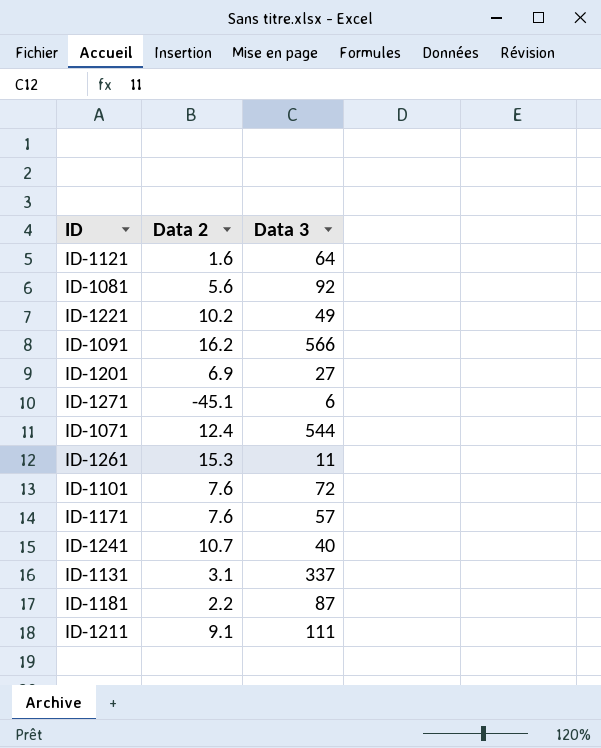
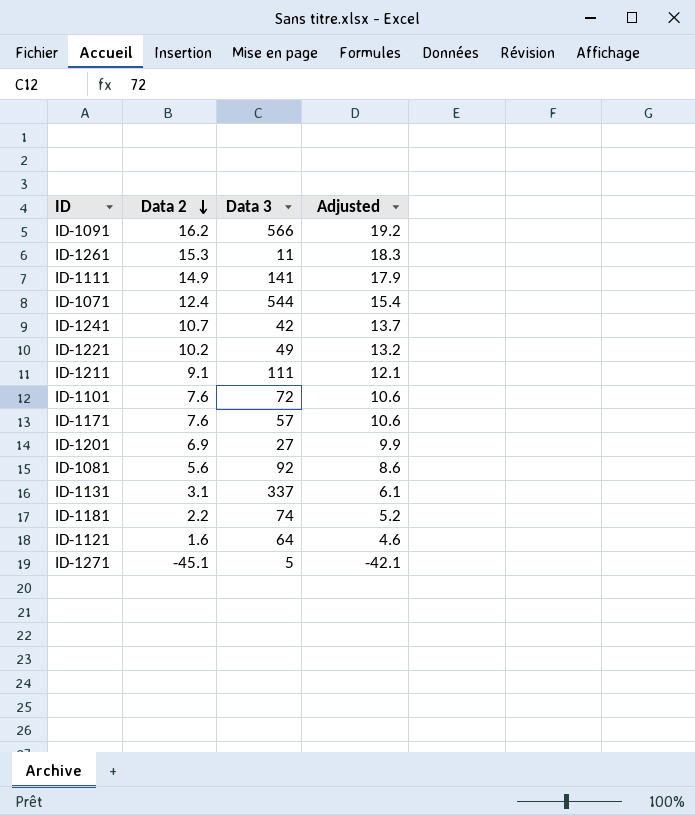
row order: none -> Data 2 descending
column Adjusted | formula: none -> [Data 2] + 3
row ID-1111: none -> 14.9 | 141 | 17.9
ID-1241 | Data 3: 40 -> 42
ID-1181 | Data 3: 87 -> 74
ID-1271 | Data 3: 6 -> 5

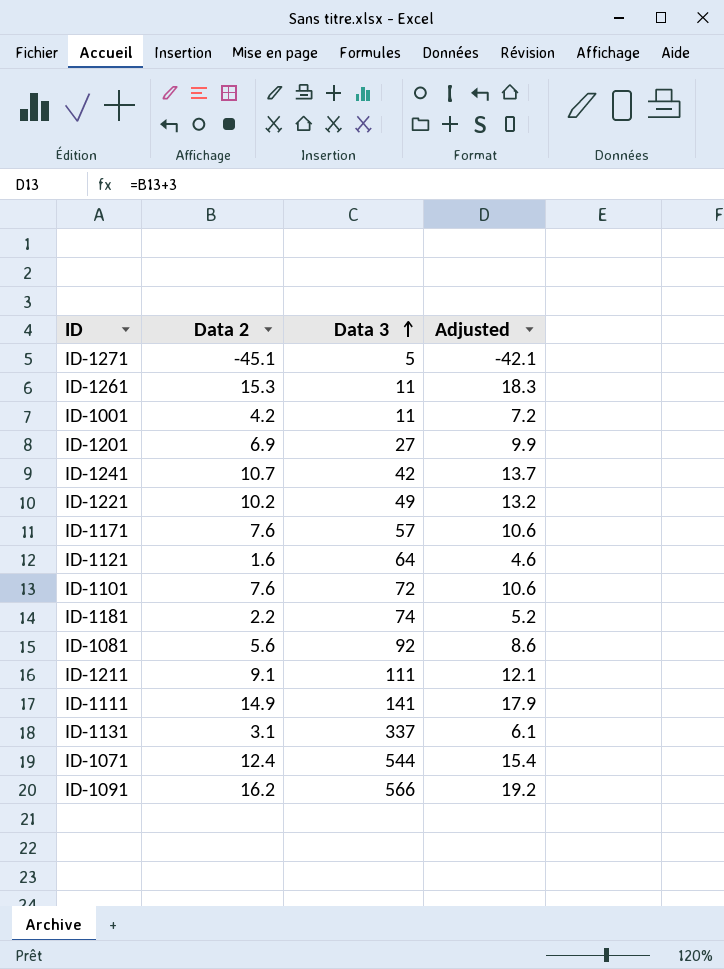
row order: Data 2 descending -> Data 3 ascending
row ID-1001: none -> 4.2 | 11 | 7.2

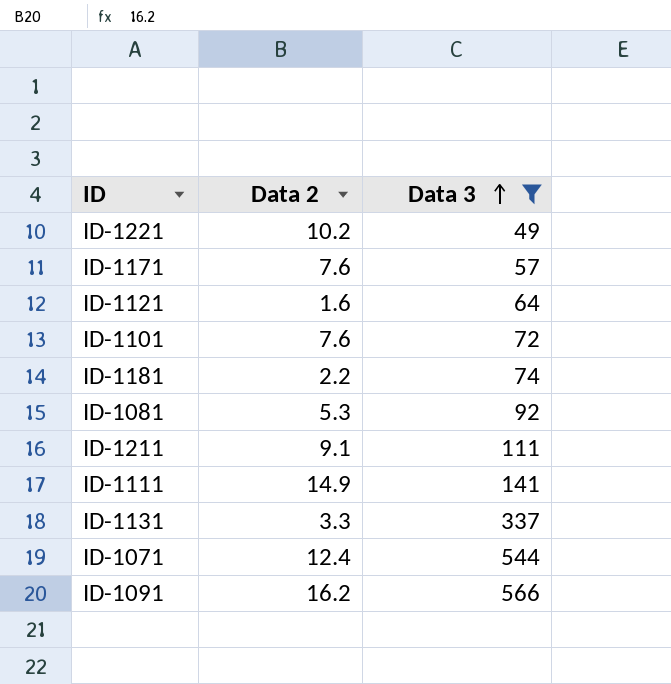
filter: none -> Data 3 >= 49
column Adjusted | formula: [Data 2] + 3 -> none
ID-1081 | Data 2: 5.6 -> 5.3
ID-1131 | Data 2: 3.1 -> 3.3

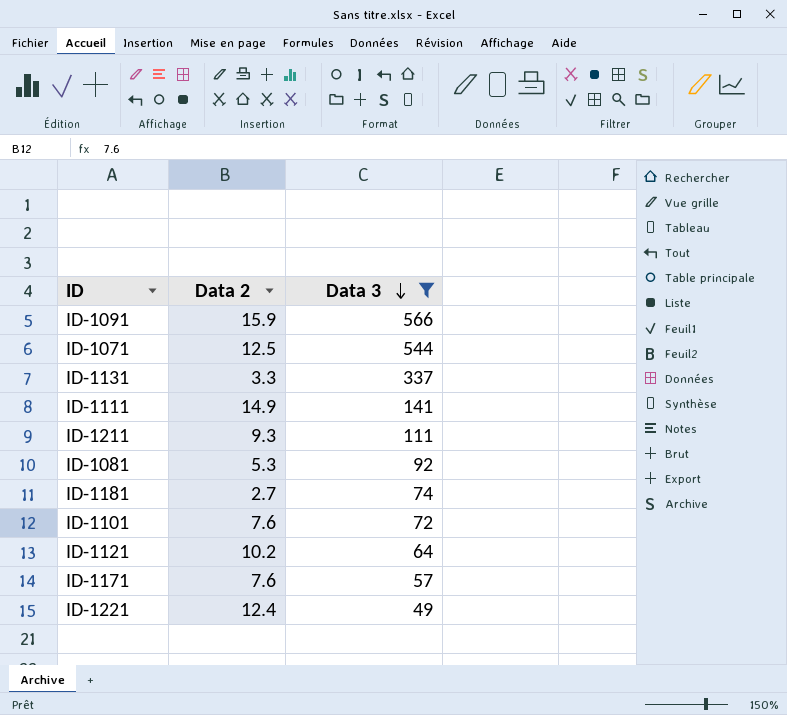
row order: Data 3 ascending -> Data 3 descending
ID-1091 | Data 2: 16.2 -> 15.9
ID-1071 | Data 2: 12.4 -> 12.5
ID-1211 | Data 2: 9.1 -> 9.3
ID-1181 | Data 2: 2.2 -> 2.7
ID-1121 | Data 2: 1.6 -> 10.2
ID-1221 | Data 2: 10.2 -> 12.4

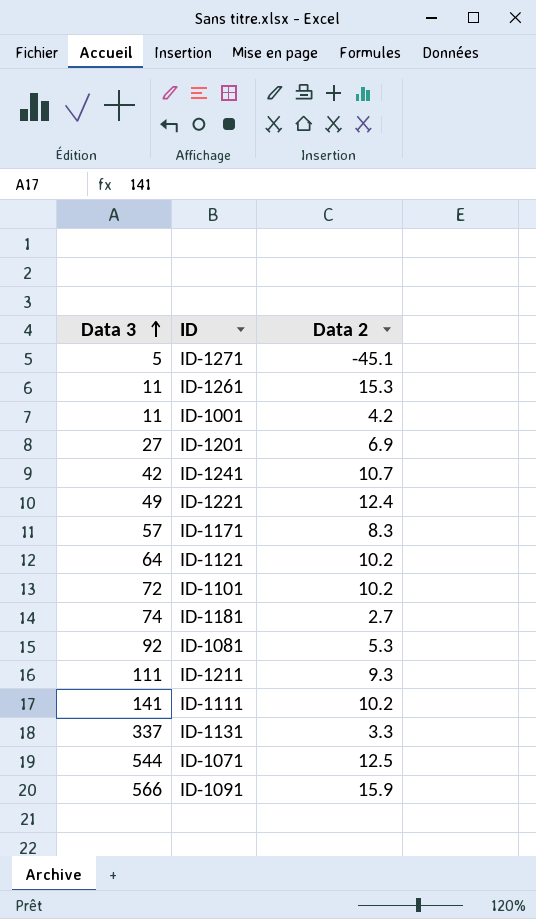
filter: Data 3 >= 49 -> none
row order: Data 3 descending -> Data 3 ascending
column Data 3 | position: 3 -> 1
ID-1171 | Data 2: 7.6 -> 8.3
ID-1101 | Data 2: 7.6 -> 10.2
ID-1111 | Data 2: 14.9 -> 10.2

